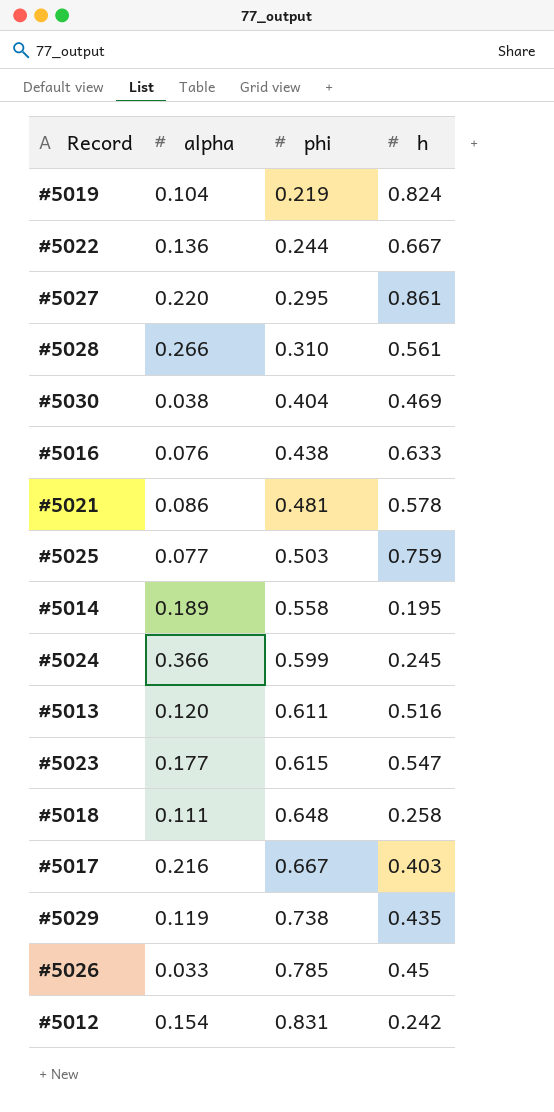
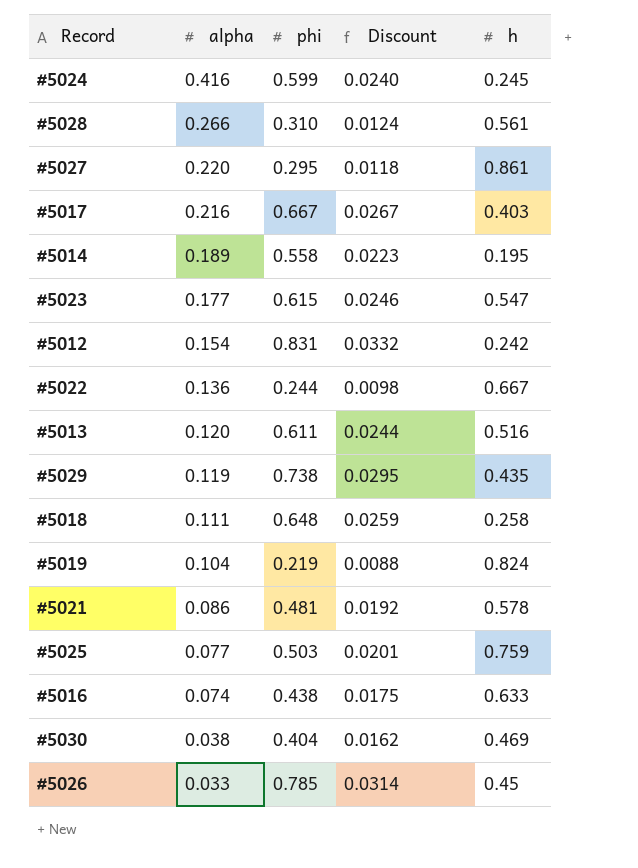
row order: phi ascending -> alpha descending
column Discount | formula: none -> [phi] * 0.04
#5024 | alpha: 0.366 -> 0.416
#5016 | alpha: 0.076 -> 0.074

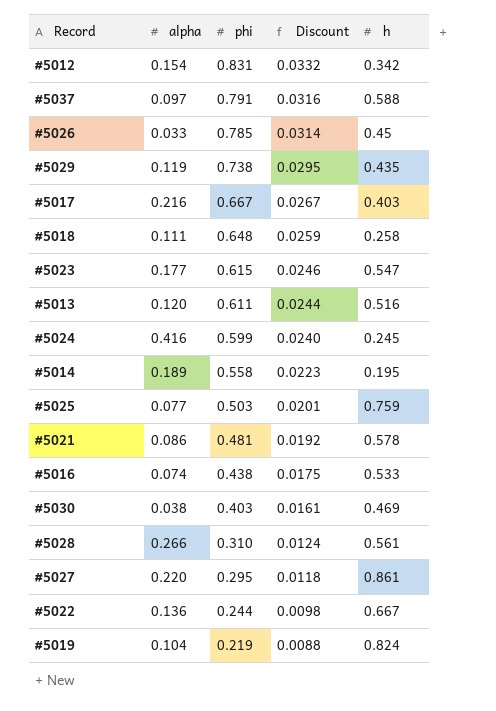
row order: alpha descending -> phi descending
#5012 | h: 0.242 -> 0.342
row #5037: none -> 0.097 | 0.791 | 0.0316 | 0.588
#5016 | h: 0.633 -> 0.533
#5030 | phi: 0.404 -> 0.403
#5030 | Discount: 0.0162 -> 0.0161

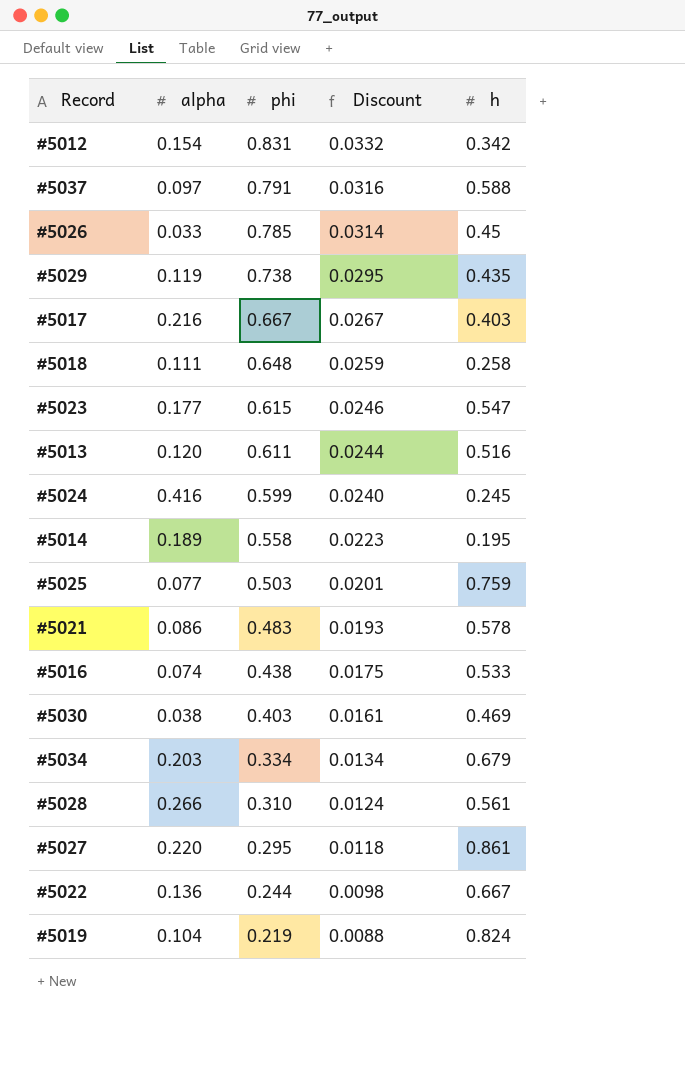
#5021 | phi: 0.481 -> 0.483
#5021 | Discount: 0.0192 -> 0.0193
row #5034: none -> 0.203 | 0.334 | 0.0134 | 0.679

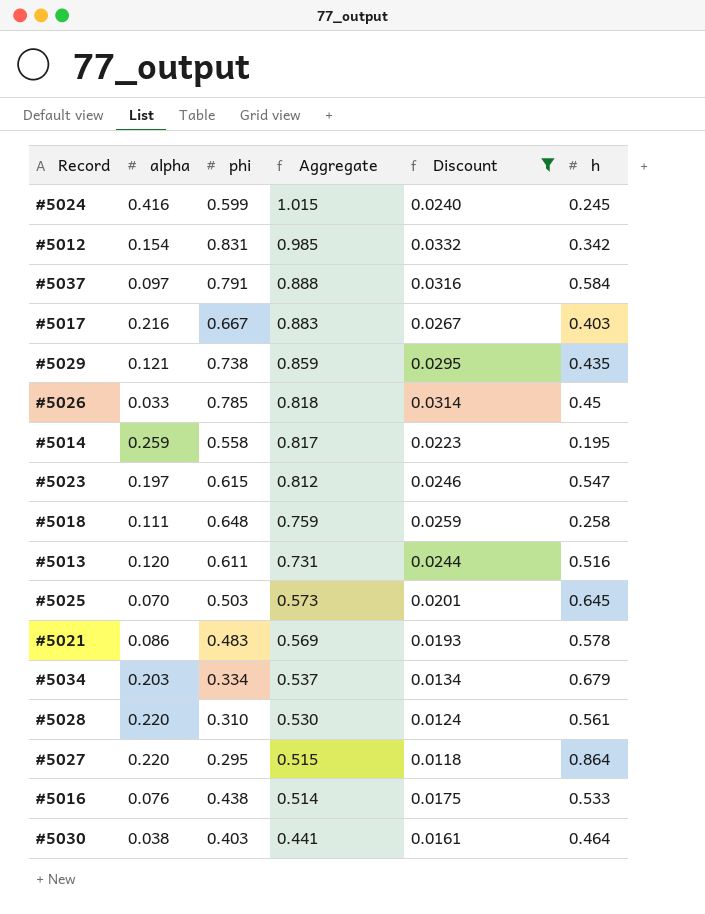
filter: none -> Discount >= 0.0118
row order: phi descending -> Aggregate descending
column Aggregate | formula: none -> [alpha] + [phi]
#5037 | h: 0.588 -> 0.584
#5029 | alpha: 0.119 -> 0.121
#5014 | alpha: 0.189 -> 0.259
#5023 | alpha: 0.177 -> 0.197
#5025 | alpha: 0.077 -> 0.070
#5025 | h: 0.759 -> 0.645
#5028 | alpha: 0.266 -> 0.220
#5027 | h: 0.861 -> 0.864
#5016 | alpha: 0.074 -> 0.076
#5030 | h: 0.469 -> 0.464

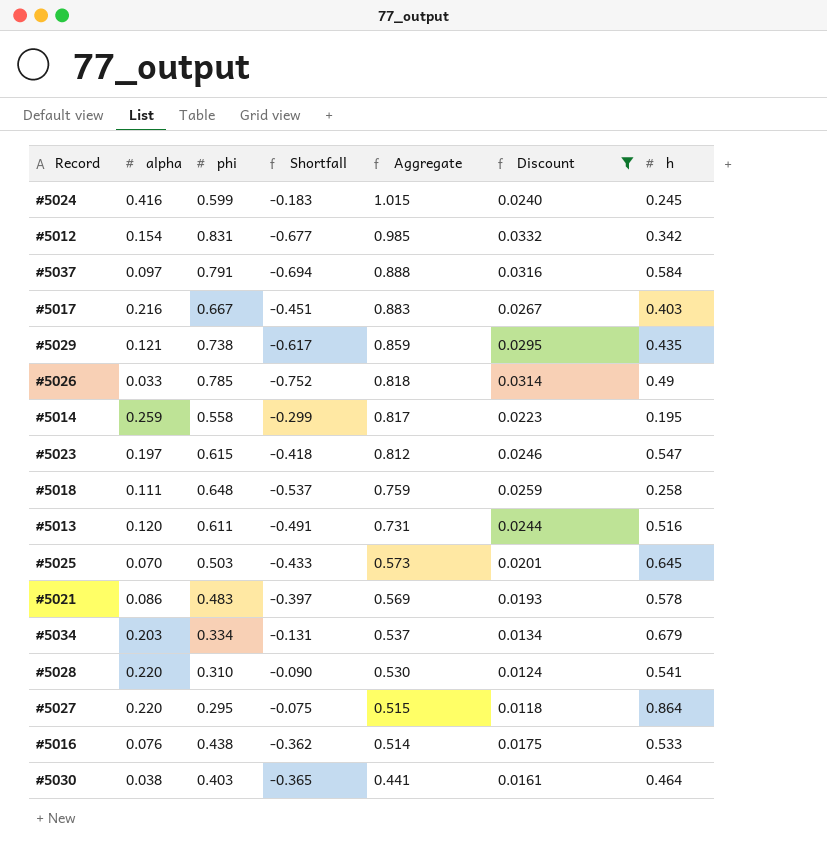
column Shortfall | formula: none -> [alpha] - [phi]
#5026 | h: 0.45 -> 0.49
#5028 | h: 0.561 -> 0.541

